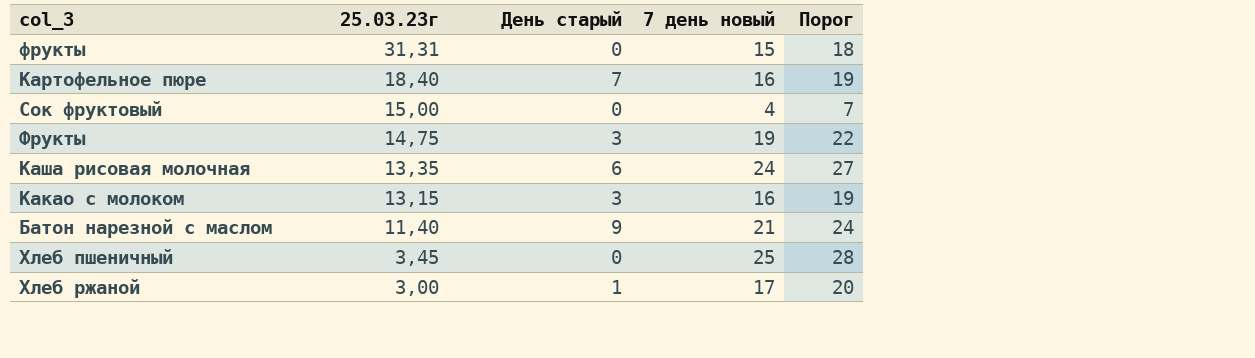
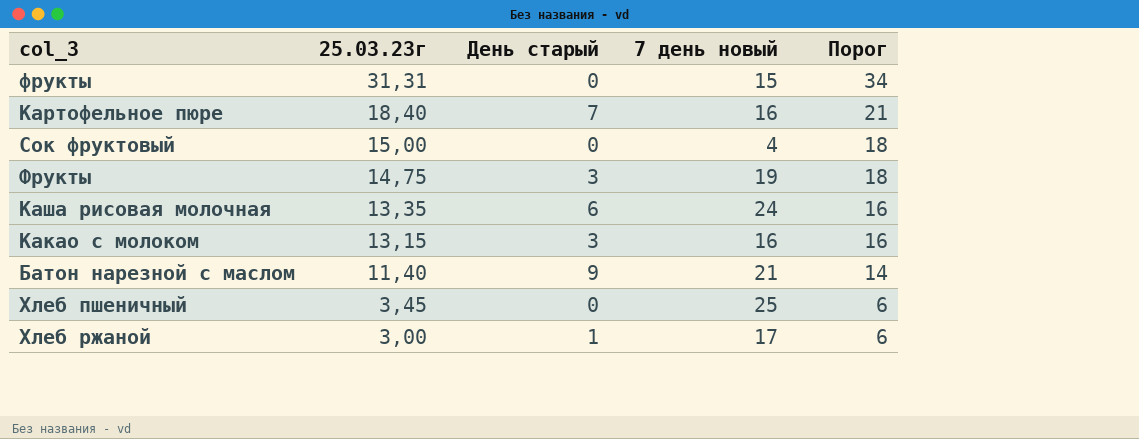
column Порог | formula: [7 день новый] + 3 -> [25.03.23г] + 3

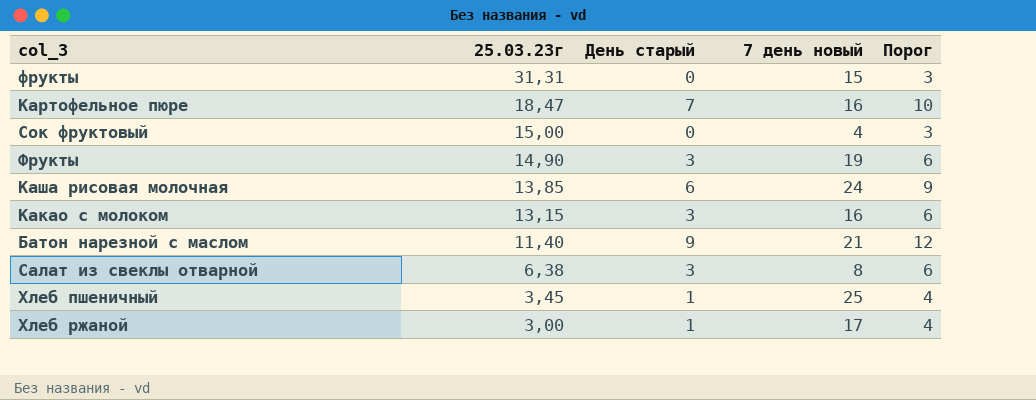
column Порог | formula: [25.03.23г] + 3 -> [День старый] + 3
Картофельное пюре | 25.03.23г: 18,40 -> 18,47
Фрукты | 25.03.23г: 14,75 -> 14,90
Каша рисовая молочная | 25.03.23г: 13,35 -> 13,85
row Салат из свеклы отварной: none -> 6,38 | 3 | 8 | 6
Хлеб пшеничный | День старый: 0 -> 1

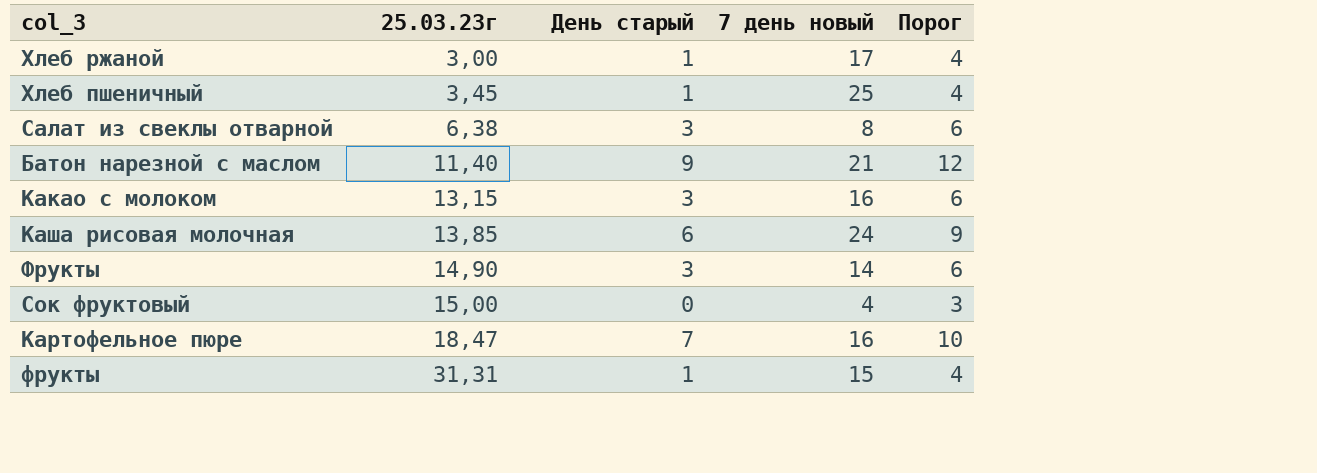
row order: 25.03.23г descending -> 25.03.23г ascending
Фрукты | 7 день новый: 19 -> 14
фрукты | День старый: 0 -> 1
фрукты | Порог: 3 -> 4

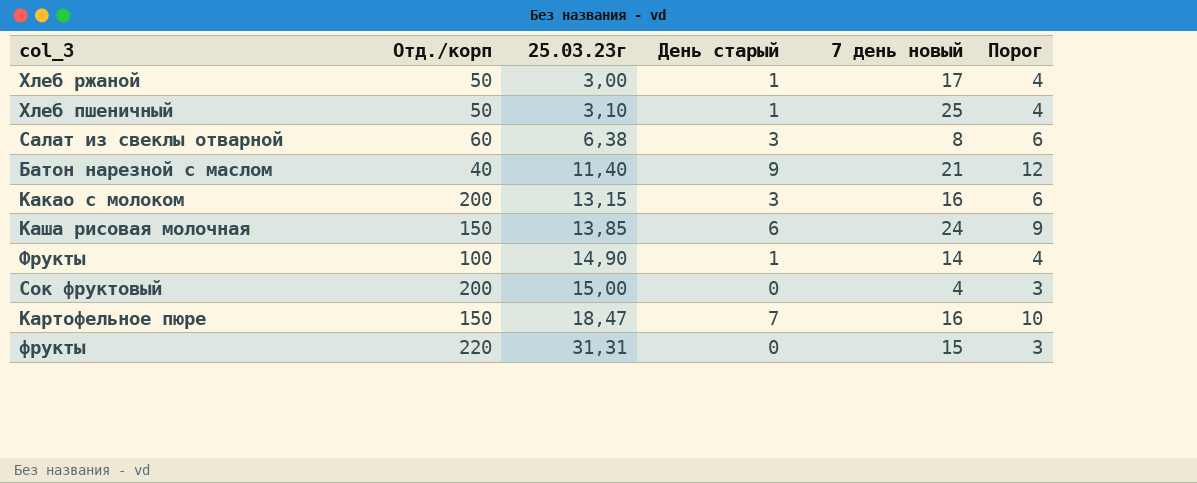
column Отд./корп | position: none -> 2
Хлеб пшеничный | 25.03.23г: 3,45 -> 3,10
Фрукты | День старый: 3 -> 1
Фрукты | Порог: 6 -> 4
фрукты | День старый: 1 -> 0
фрукты | Порог: 4 -> 3

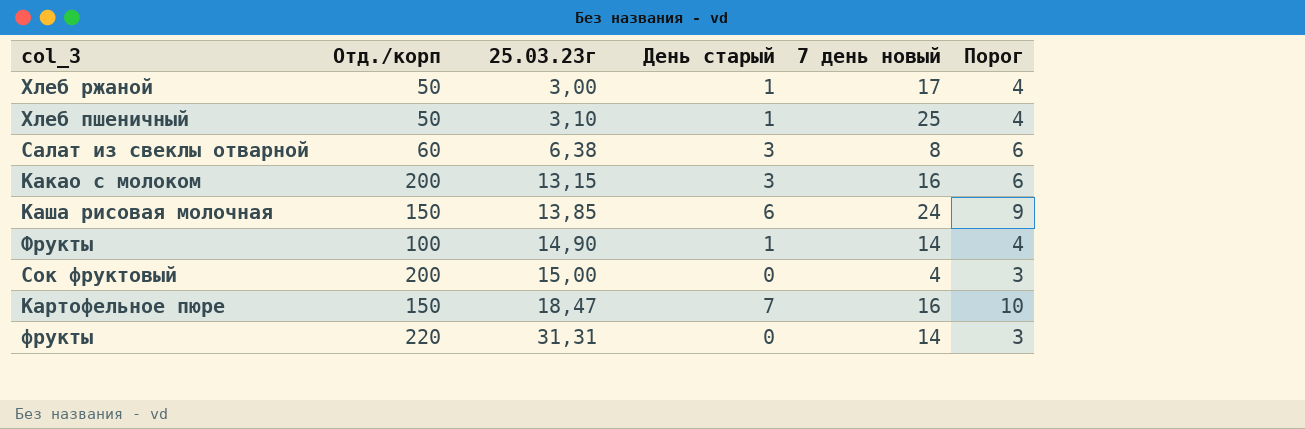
row Батон нарезной с маслом: 40 | 11,40 | 9 | 21 | 12 -> none
фрукты | 7 день новый: 15 -> 14

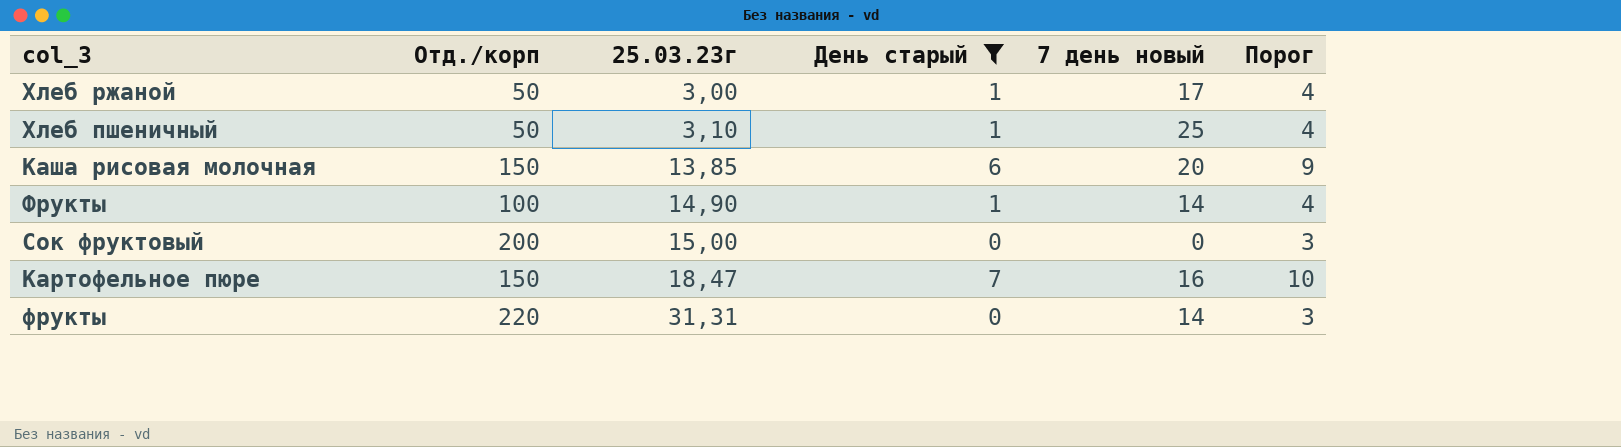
filter: none -> День старый != 3
Каша рисовая молочная | 7 день новый: 24 -> 20
Сок фруктовый | 7 день новый: 4 -> 0

